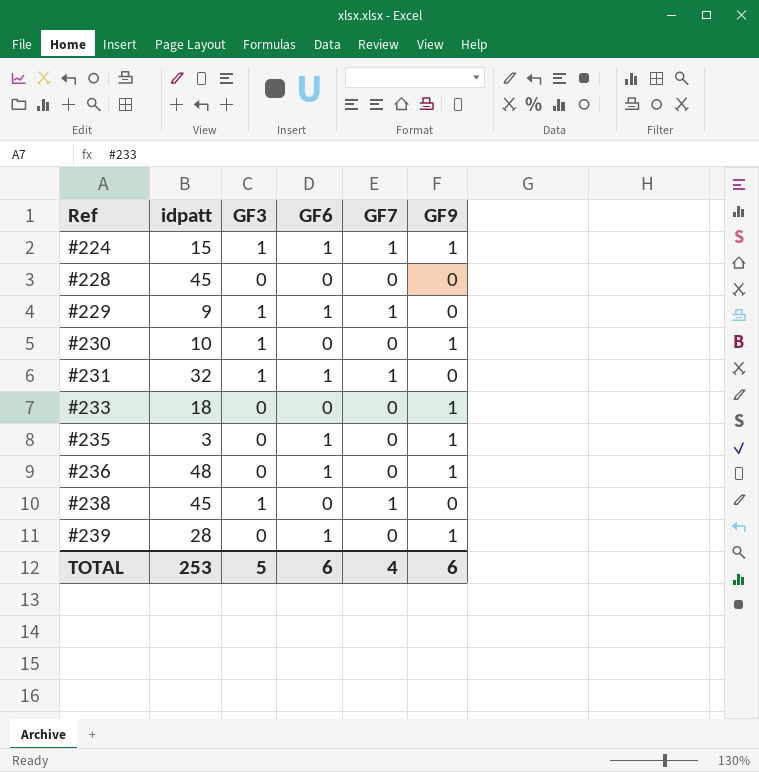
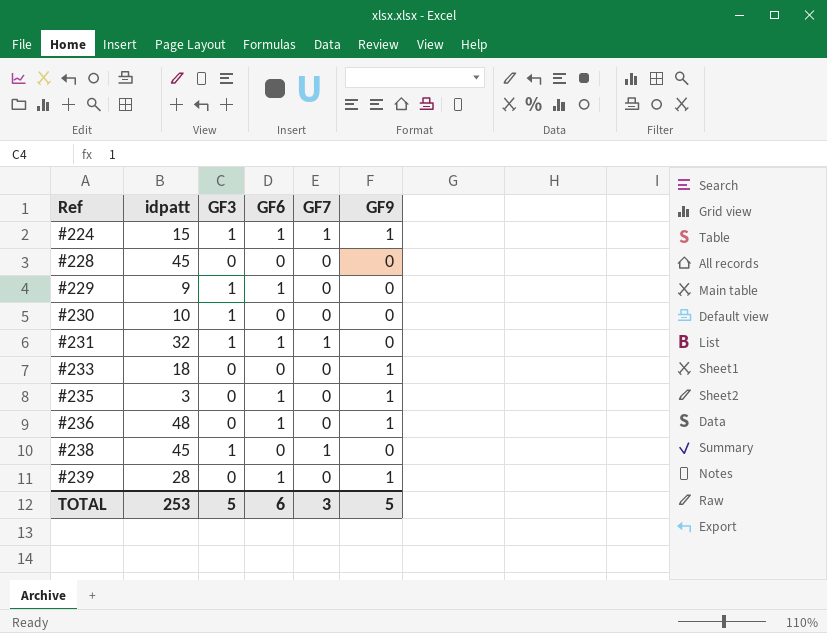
#229 | GF7: 1 -> 0
#230 | GF9: 1 -> 0
TOTAL | GF7: 4 -> 3
TOTAL | GF9: 6 -> 5

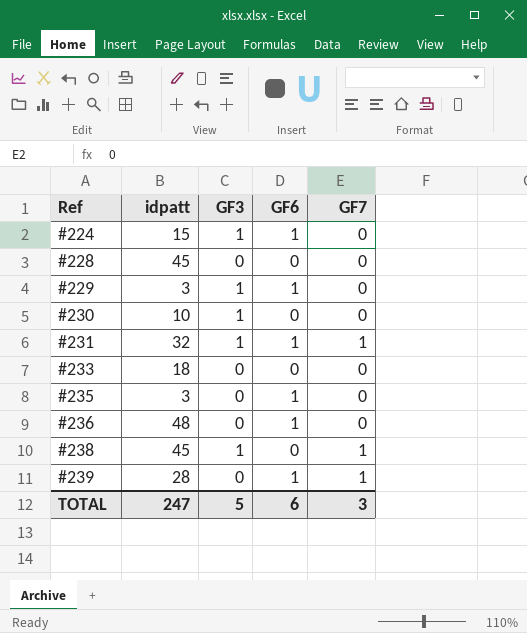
column GF9 | position: 6 -> none
#224 | GF7: 1 -> 0
#229 | idpatt: 9 -> 3
#239 | GF7: 0 -> 1
TOTAL | idpatt: 253 -> 247

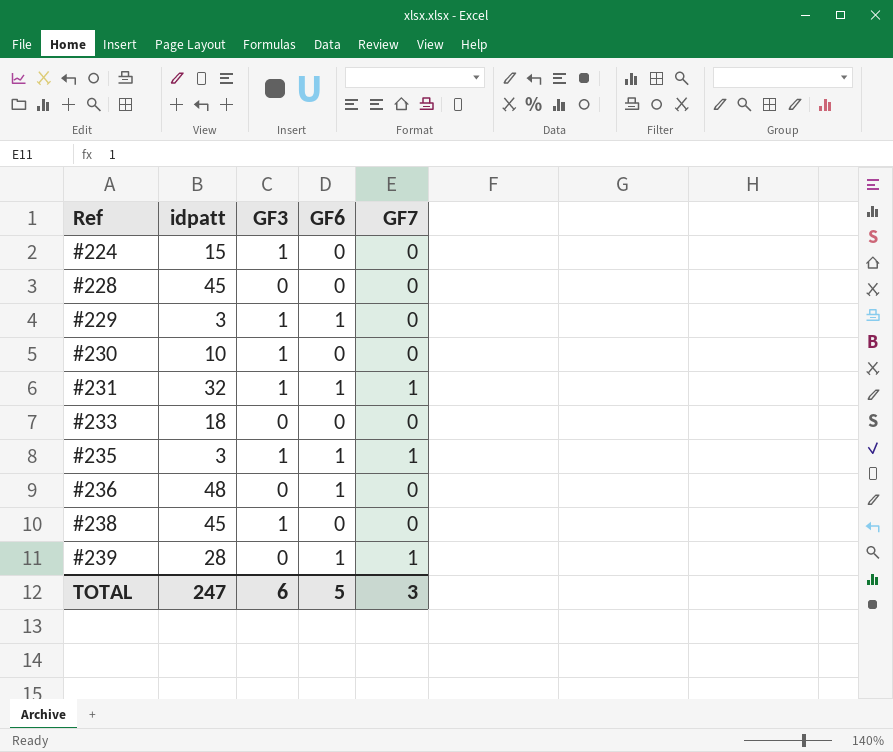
#224 | GF6: 1 -> 0
#235 | GF3: 0 -> 1
#235 | GF7: 0 -> 1
#238 | GF7: 1 -> 0
TOTAL | GF3: 5 -> 6
TOTAL | GF6: 6 -> 5

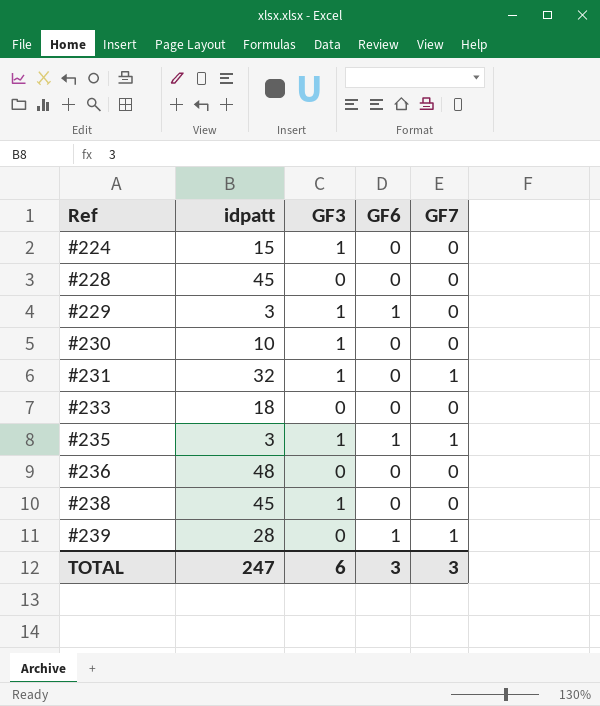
#231 | GF6: 1 -> 0
#236 | GF6: 1 -> 0
TOTAL | GF6: 5 -> 3

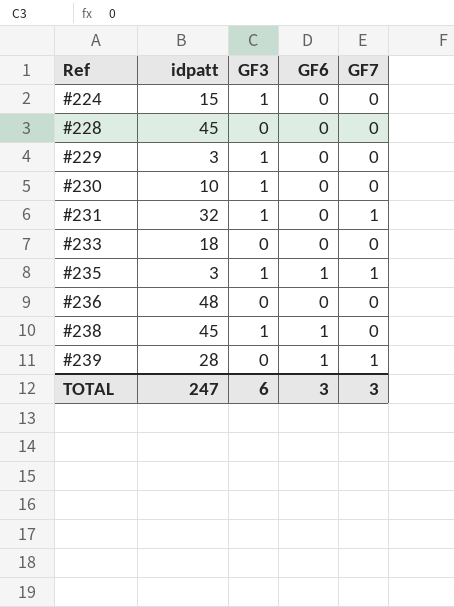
#229 | GF6: 1 -> 0
#238 | GF6: 0 -> 1

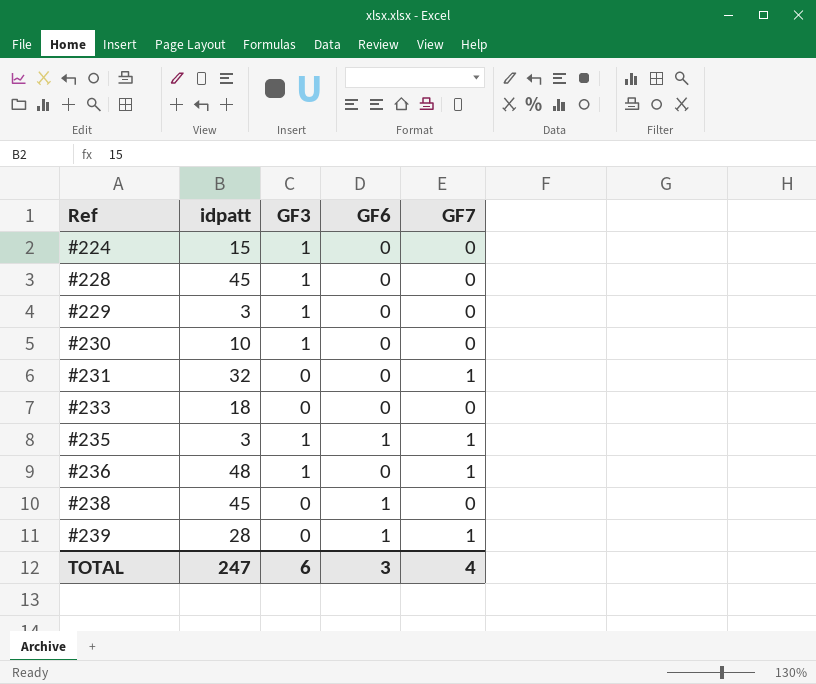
#228 | GF3: 0 -> 1
#231 | GF3: 1 -> 0
#236 | GF3: 0 -> 1
#236 | GF7: 0 -> 1
#238 | GF3: 1 -> 0
TOTAL | GF7: 3 -> 4

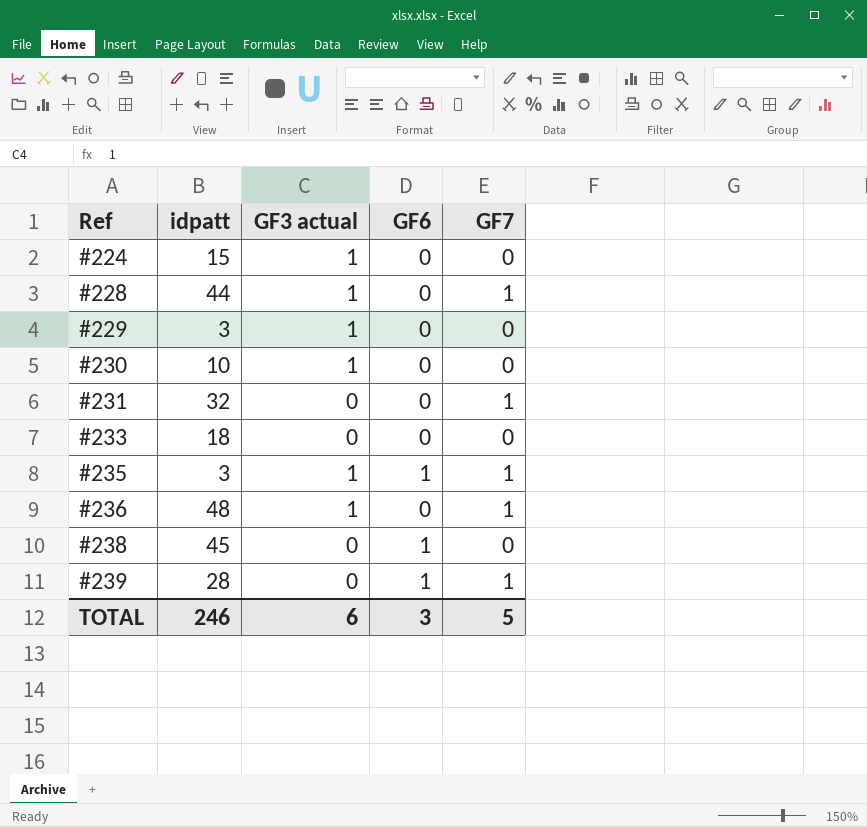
column name: GF3 -> GF3 actual
#228 | idpatt: 45 -> 44
#228 | GF7: 0 -> 1
TOTAL | idpatt: 247 -> 246
TOTAL | GF7: 4 -> 5

